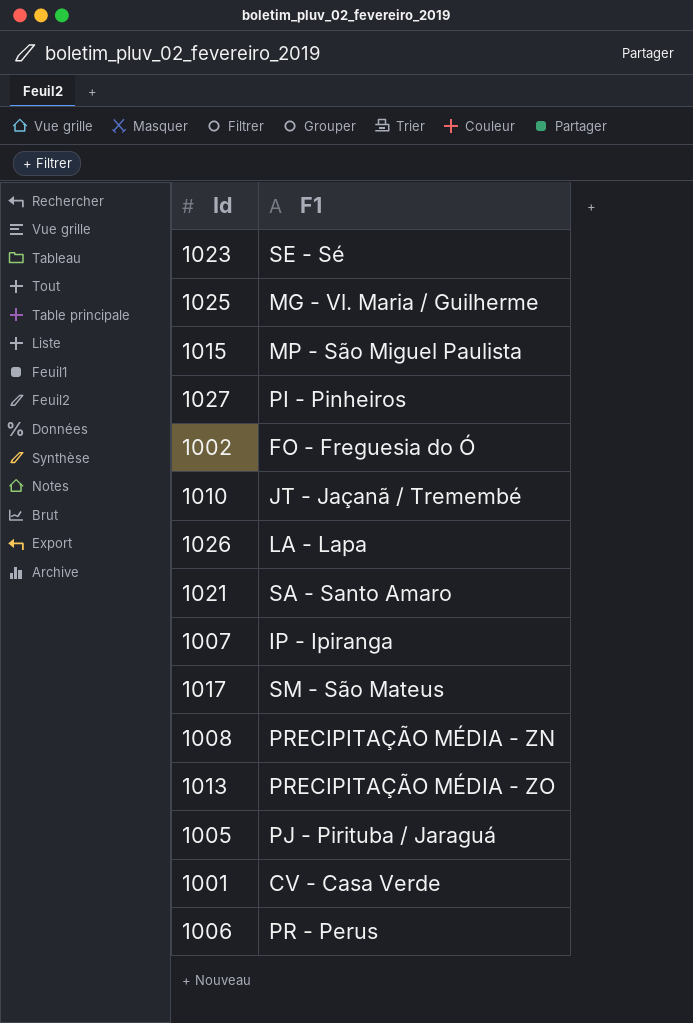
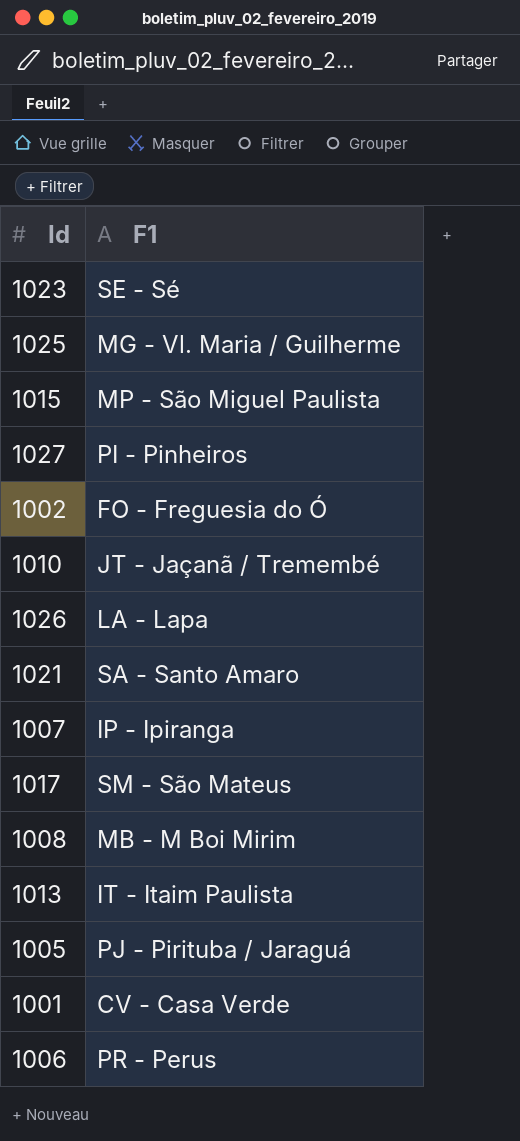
1008 | F1: PRECIPITAÇÃO MÉDIA - ZN -> MB - M Boi Mirim
1013 | F1: PRECIPITAÇÃO MÉDIA - ZO -> IT - Itaim Paulista

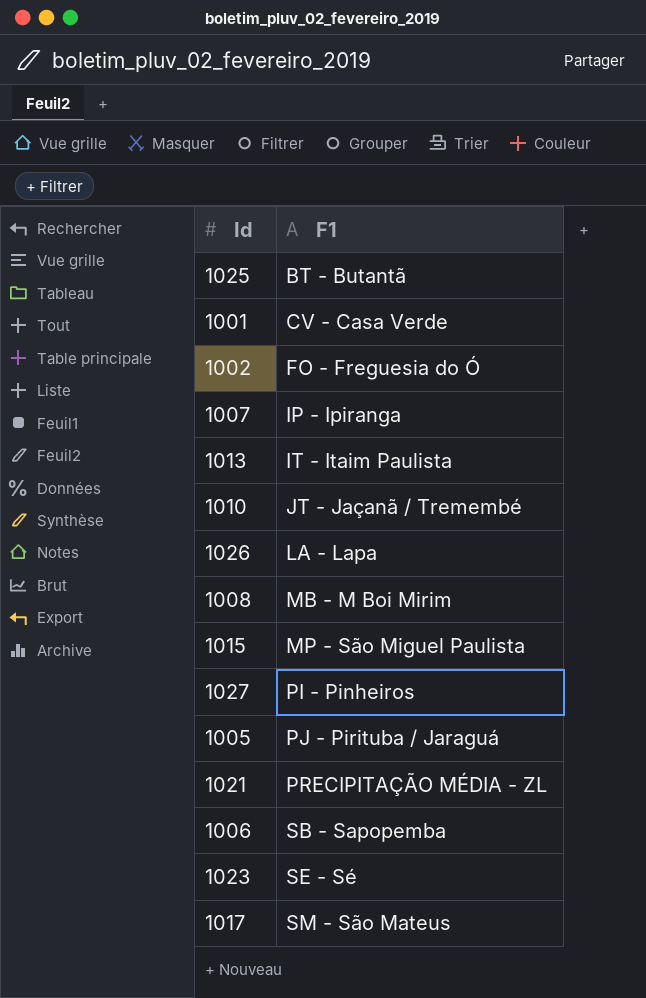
row order: none -> F1 ascending
1025 | F1: MG - Vl. Maria / Guilherme -> BT - Butantã
1021 | F1: SA - Santo Amaro -> PRECIPITAÇÃO MÉDIA - ZL
1006 | F1: PR - Perus -> SB - Sapopemba

